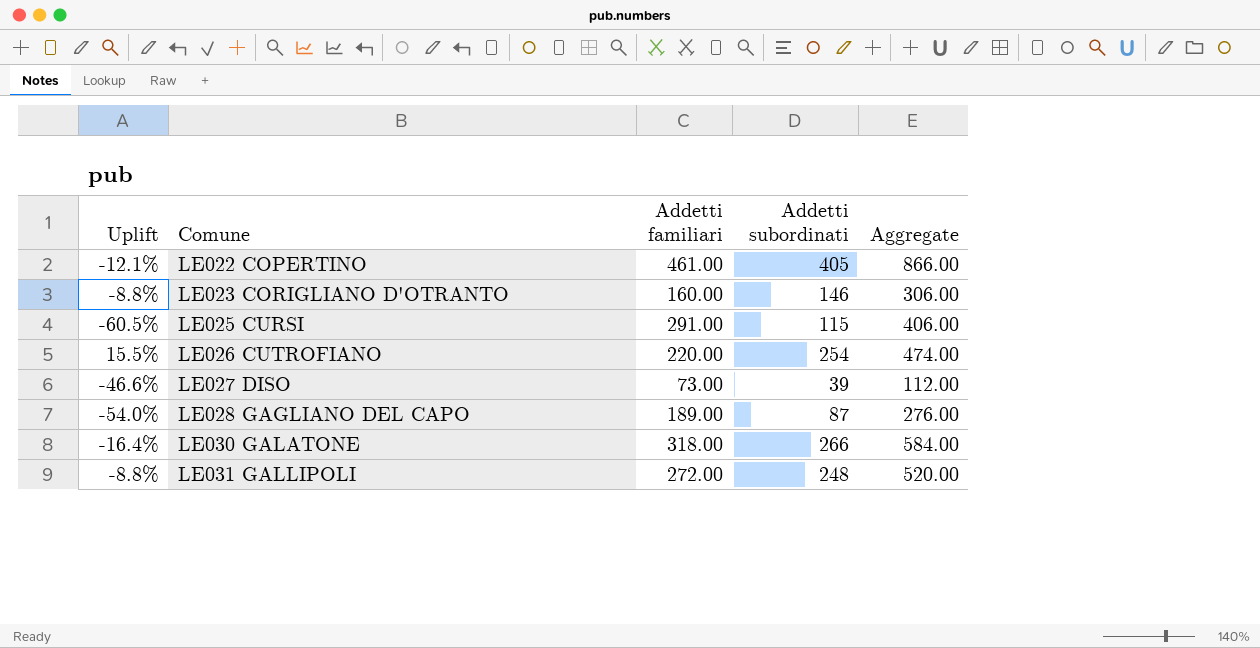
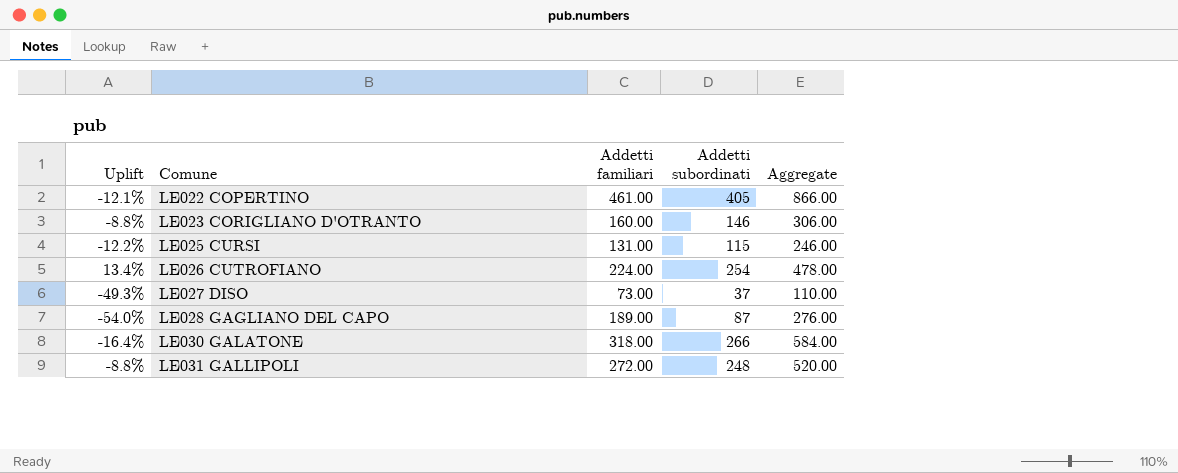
LE025 CURSI | Uplift: -60.5% -> -12.2%
LE025 CURSI | Addetti familiari: 291.00 -> 131.00
LE025 CURSI | Aggregate: 406.00 -> 246.00
LE026 CUTROFIANO | Uplift: 15.5% -> 13.4%
LE026 CUTROFIANO | Addetti familiari: 220.00 -> 224.00
LE026 CUTROFIANO | Aggregate: 474.00 -> 478.00
LE027 DISO | Uplift: -46.6% -> -49.3%
LE027 DISO | Addetti subordinati: 39 -> 37
LE027 DISO | Aggregate: 112.00 -> 110.00

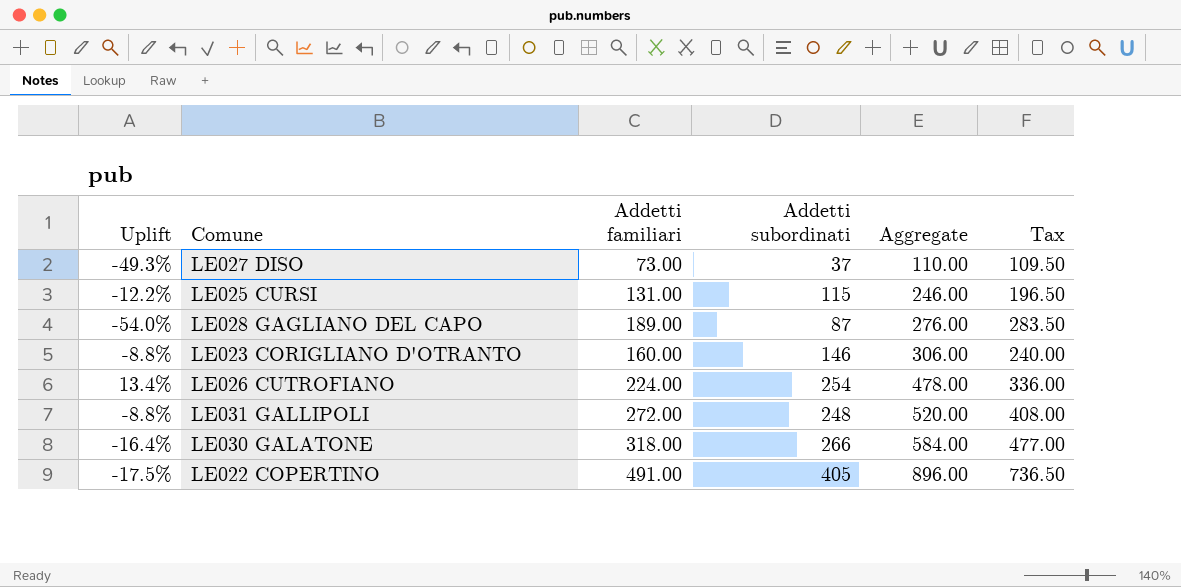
row order: Comune ascending -> Aggregate ascending
column Tax | formula: none -> [Addetti familiari] * 1.5
LE022 COPERTINO | Uplift: -12.1% -> -17.5%
LE022 COPERTINO | Addetti familiari: 461.00 -> 491.00
LE022 COPERTINO | Aggregate: 866.00 -> 896.00

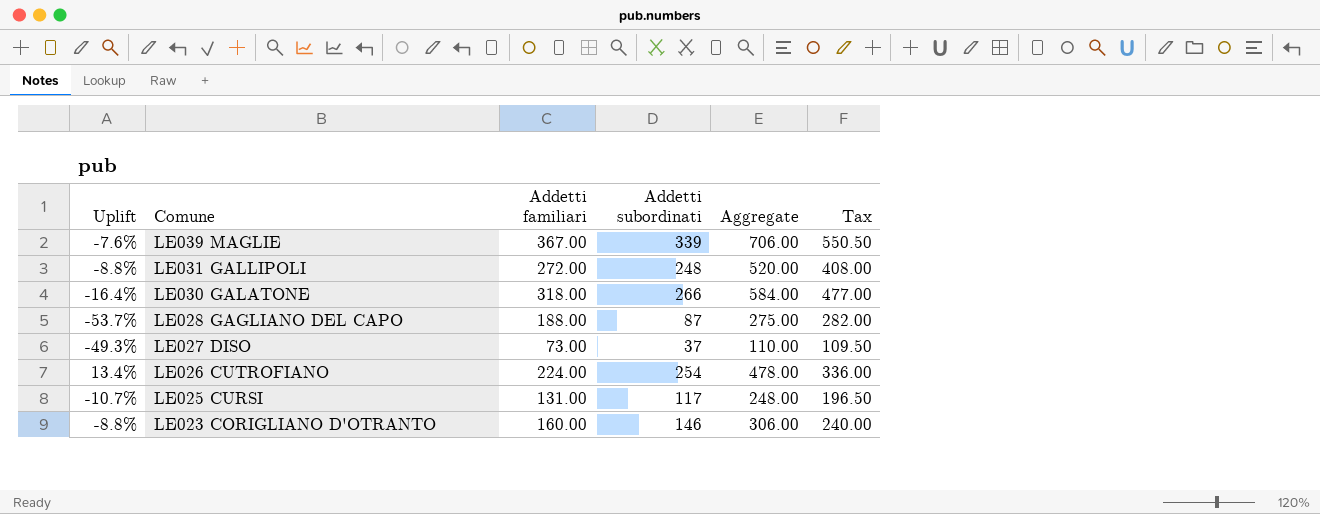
row order: Aggregate ascending -> Comune descending
row LE022 COPERTINO: -17.5% | 491.00 | 405 | 896.00 | 736.50 -> none
row LE039 MAGLIE: none -> -7.6% | 367.00 | 339 | 706.00 | 550.50
LE028 GAGLIANO DEL CAPO | Uplift: -54.0% -> -53.7%
LE028 GAGLIANO DEL CAPO | Addetti familiari: 189.00 -> 188.00
LE028 GAGLIANO DEL CAPO | Aggregate: 276.00 -> 275.00
LE028 GAGLIANO DEL CAPO | Tax: 283.50 -> 282.00
LE025 CURSI | Uplift: -12.2% -> -10.7%
LE025 CURSI | Addetti subordinati: 115 -> 117
LE025 CURSI | Aggregate: 246.00 -> 248.00

